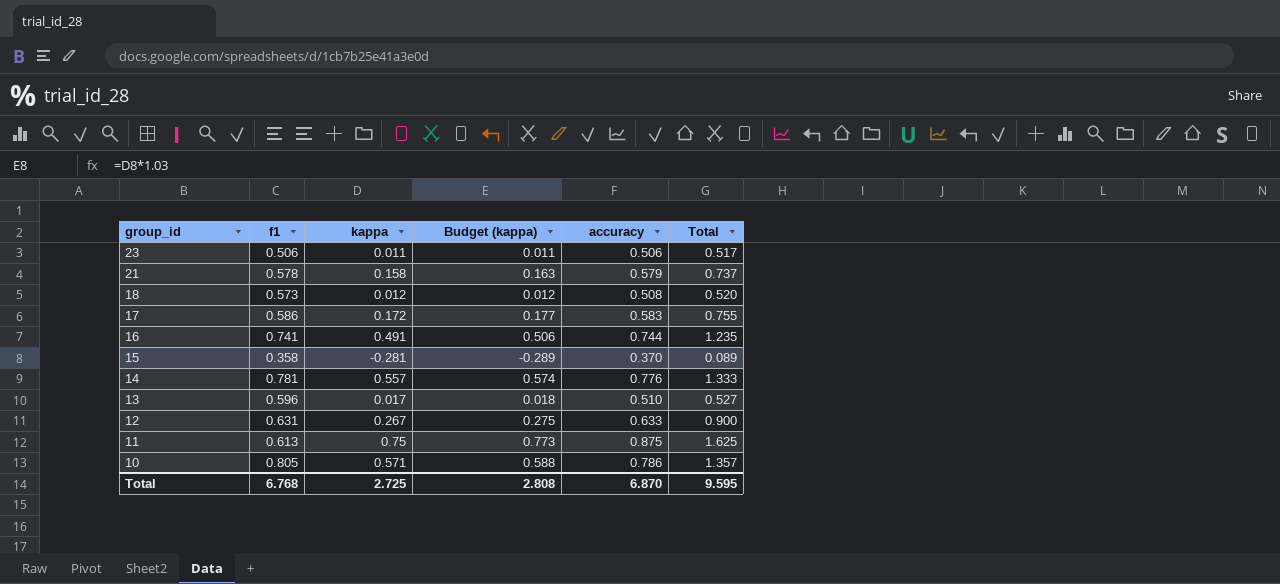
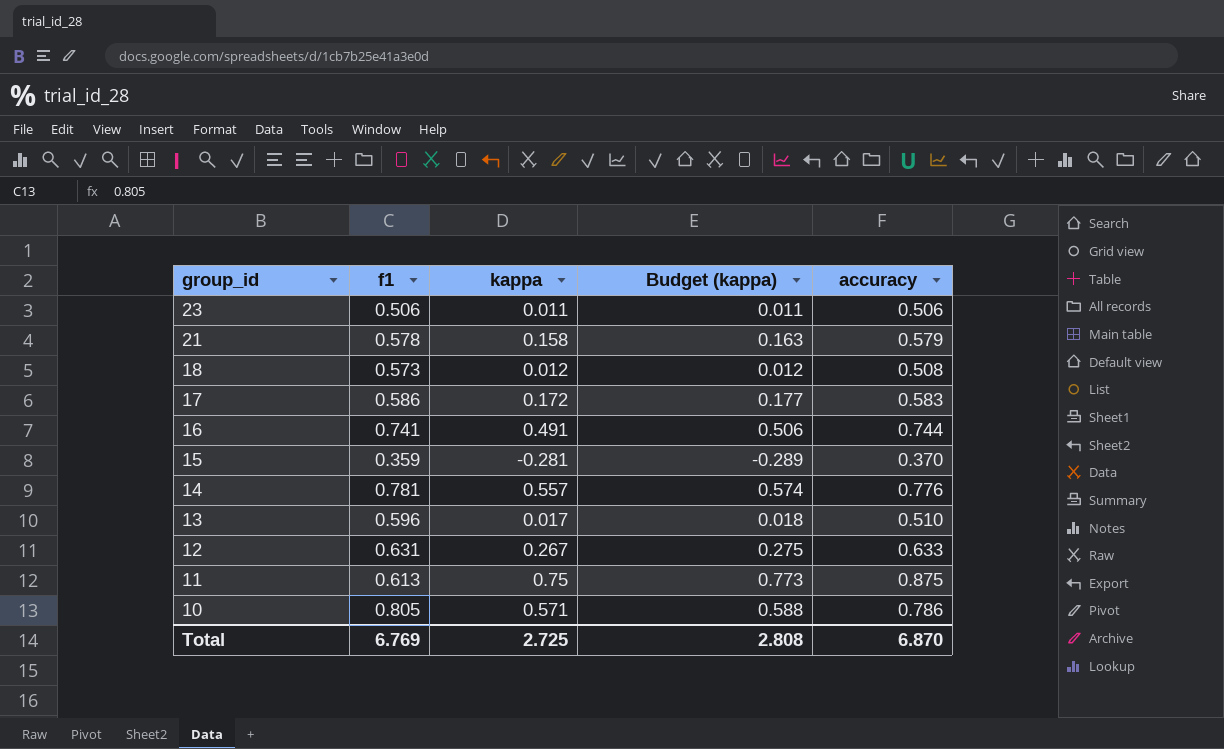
column Total | formula: [kappa] + [accuracy] -> none
15 | f1: 0.358 -> 0.359
Total | f1: 6.768 -> 6.769

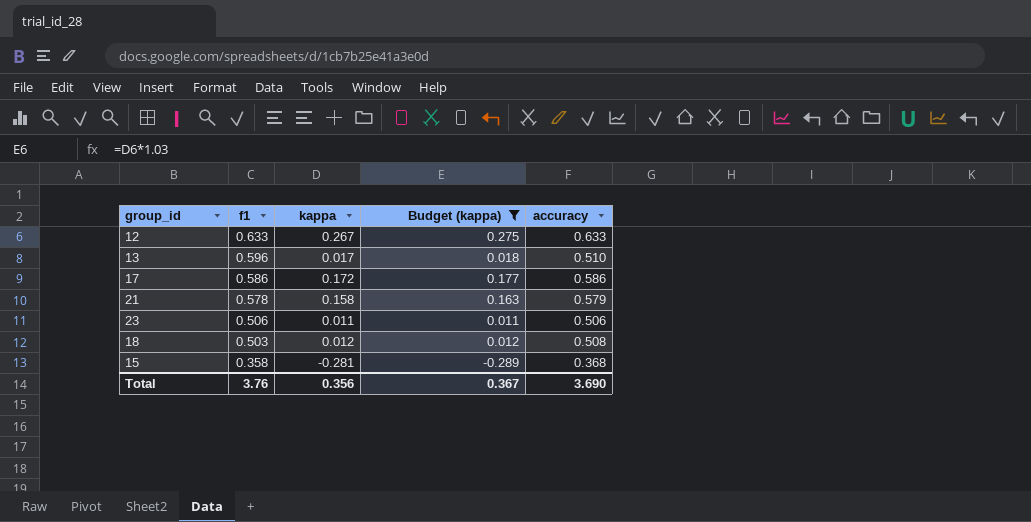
filter: none -> Budget (kappa) <= 0.275
row order: group_id descending -> f1 descending
12 | f1: 0.631 -> 0.633
17 | accuracy: 0.583 -> 0.586
18 | f1: 0.573 -> 0.503
15 | f1: 0.359 -> 0.358
15 | accuracy: 0.370 -> 0.368
Total | f1: 6.769 -> 3.76
Total | kappa: 2.725 -> 0.356
Total | Budget (kappa): 2.808 -> 0.367
Total | accuracy: 6.870 -> 3.690

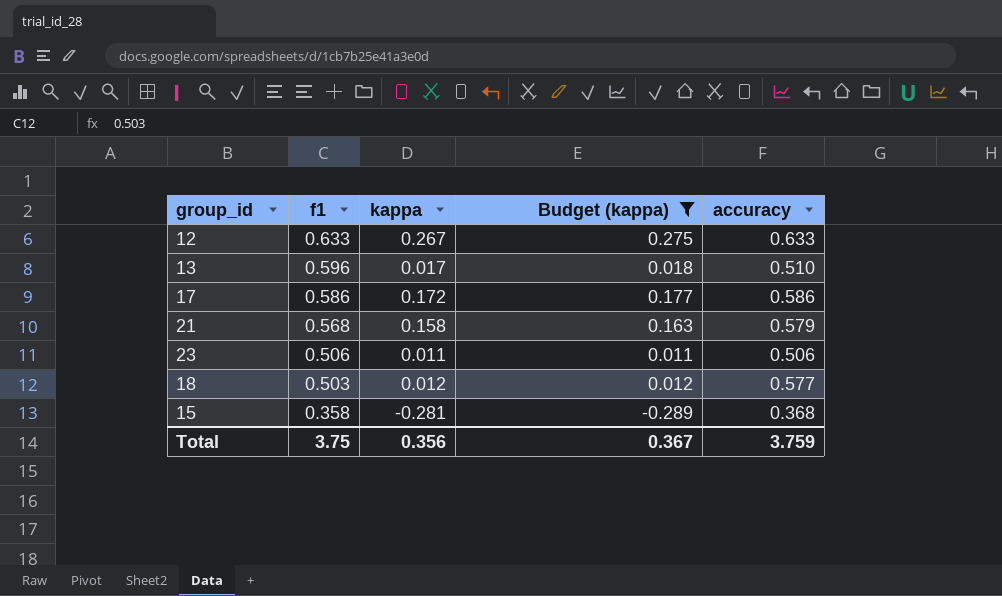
21 | f1: 0.578 -> 0.568
18 | accuracy: 0.508 -> 0.577
Total | f1: 3.76 -> 3.75
Total | accuracy: 3.690 -> 3.759

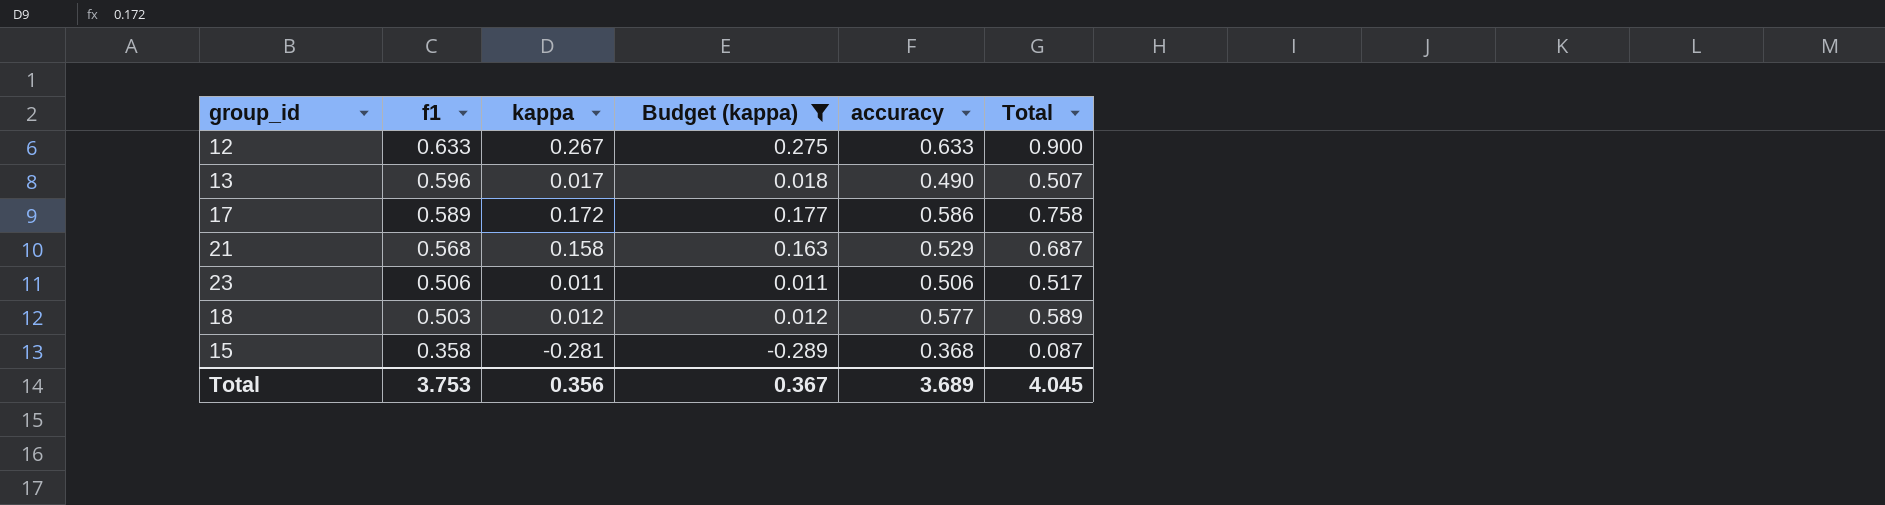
column Total | formula: none -> [kappa] + [accuracy]
13 | accuracy: 0.510 -> 0.490
17 | f1: 0.586 -> 0.589
21 | accuracy: 0.579 -> 0.529
Total | f1: 3.75 -> 3.753
Total | accuracy: 3.759 -> 3.689

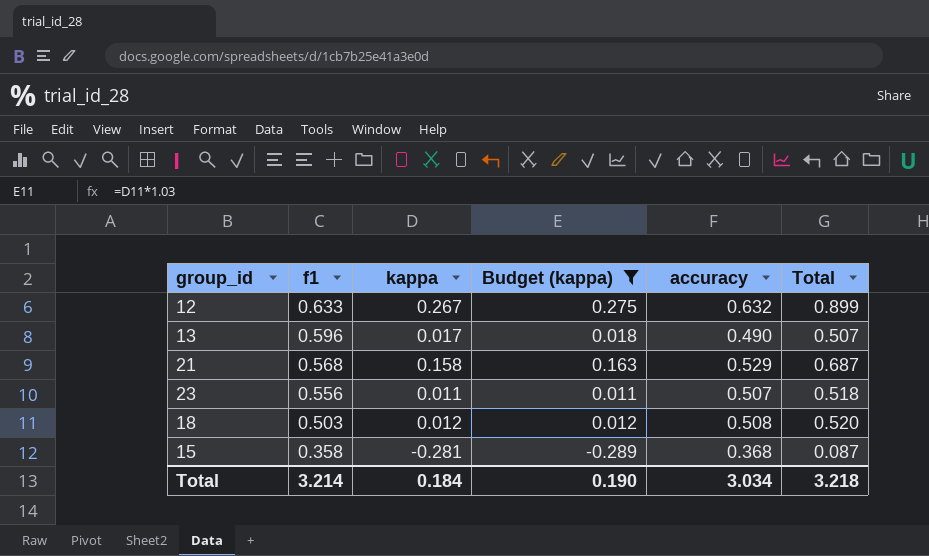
row 17: 0.589 | 0.172 | 0.177 | 0.586 | 0.758 -> none
12 | accuracy: 0.633 -> 0.632
12 | Total: 0.900 -> 0.899
23 | f1: 0.506 -> 0.556
23 | accuracy: 0.506 -> 0.507
23 | Total: 0.517 -> 0.518
18 | accuracy: 0.577 -> 0.508
18 | Total: 0.589 -> 0.520
Total | f1: 3.753 -> 3.214
Total | kappa: 0.356 -> 0.184
Total | Budget (kappa): 0.367 -> 0.190
Total | accuracy: 3.689 -> 3.034
Total | Total: 4.045 -> 3.218

